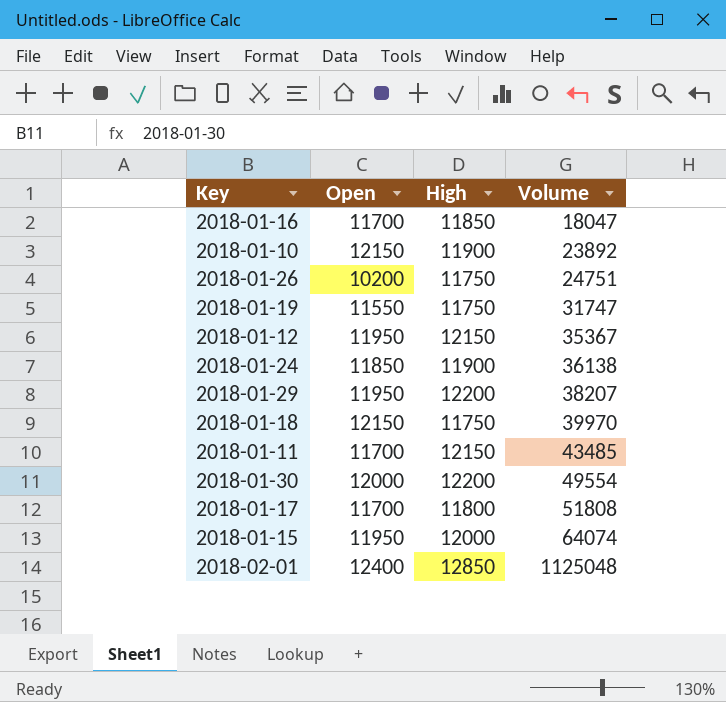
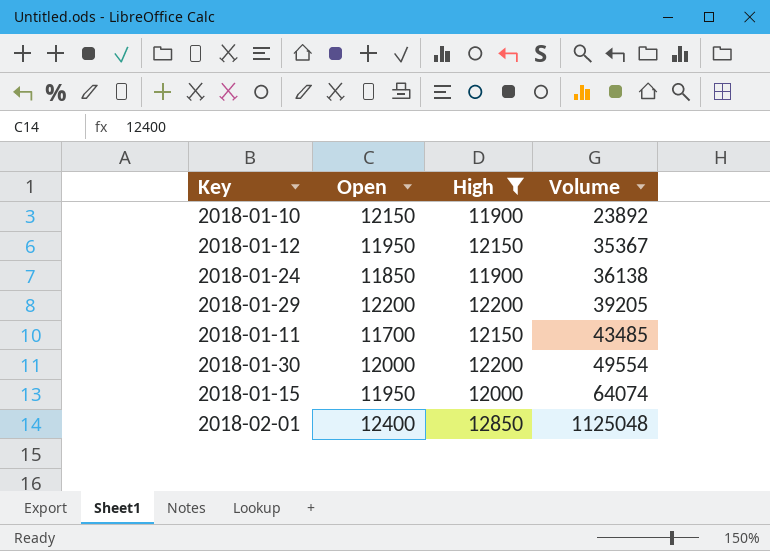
filter: none -> High >= 11900
2018-01-29 | Open: 11950 -> 12200
2018-01-29 | Volume: 38207 -> 39205

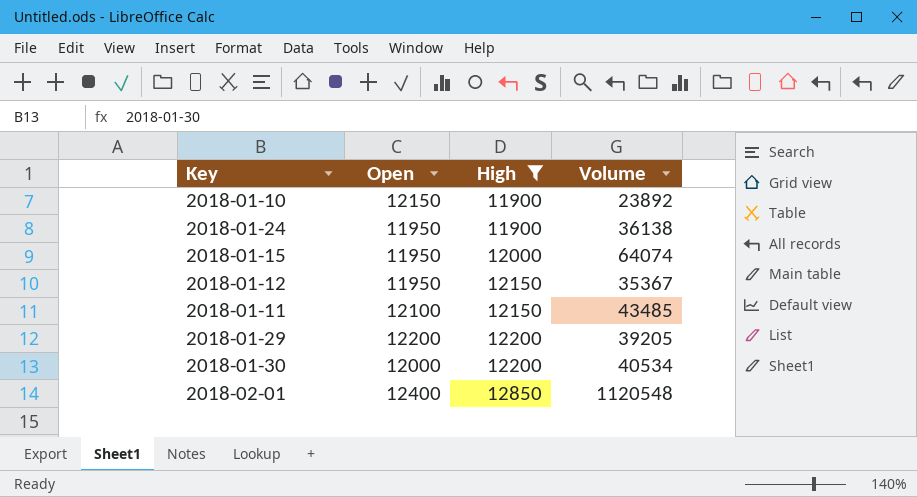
row order: Volume ascending -> High ascending
2018-01-24 | Open: 11850 -> 11950
2018-01-11 | Open: 11700 -> 12100
2018-01-30 | Volume: 49554 -> 40534
2018-02-01 | Volume: 1125048 -> 1120548

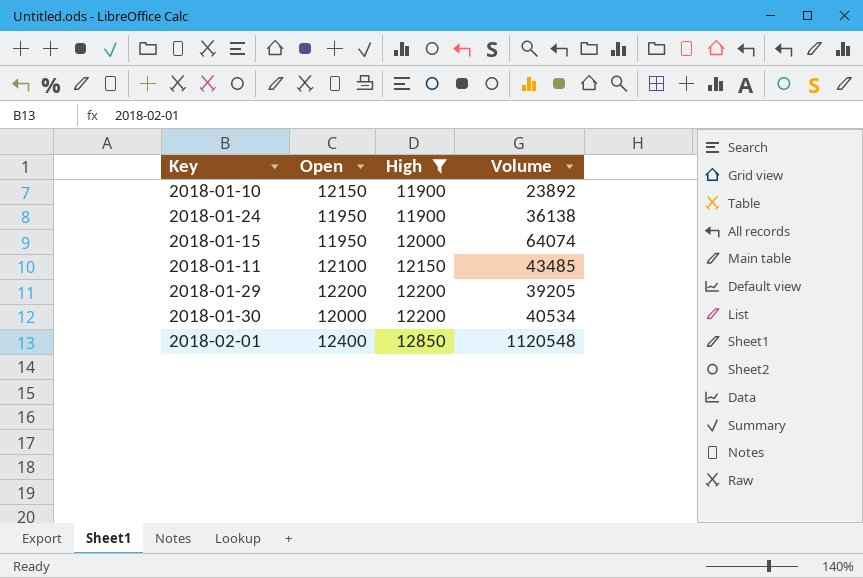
row 2018-01-12: 11950 | 12150 | 35367 -> none

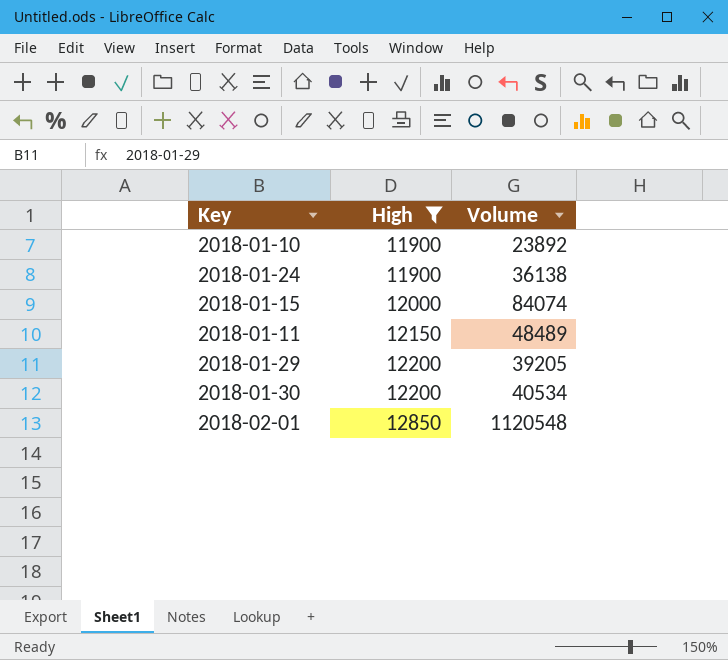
column Open | position: 2 -> none
2018-01-15 | Volume: 64074 -> 84074
2018-01-11 | Volume: 43485 -> 48489

